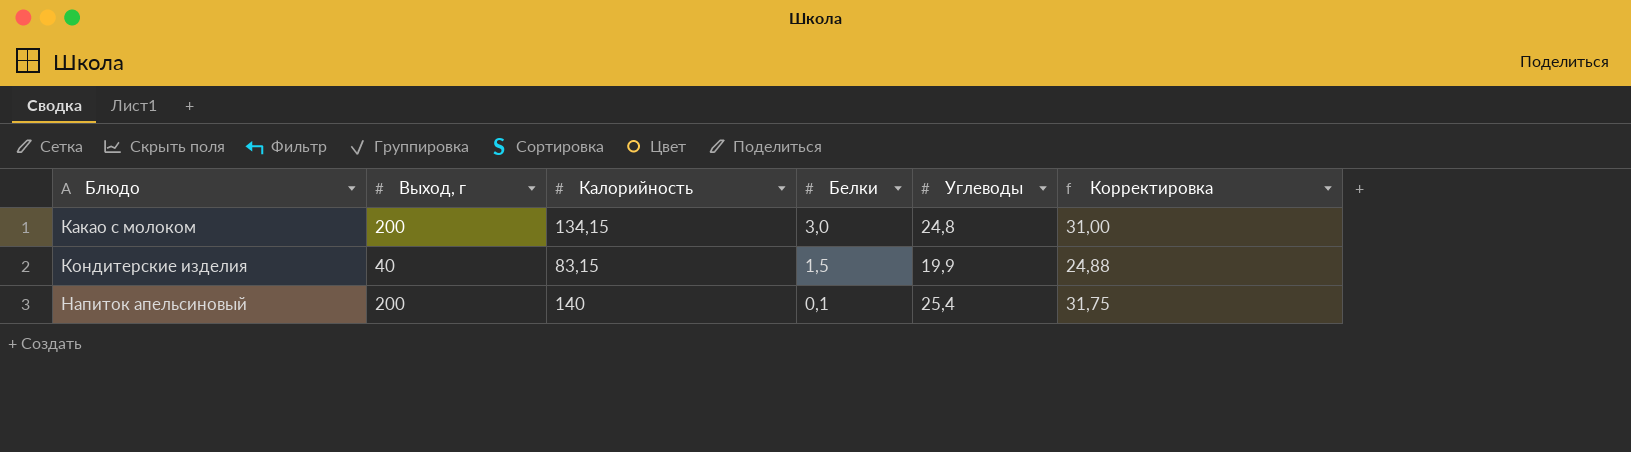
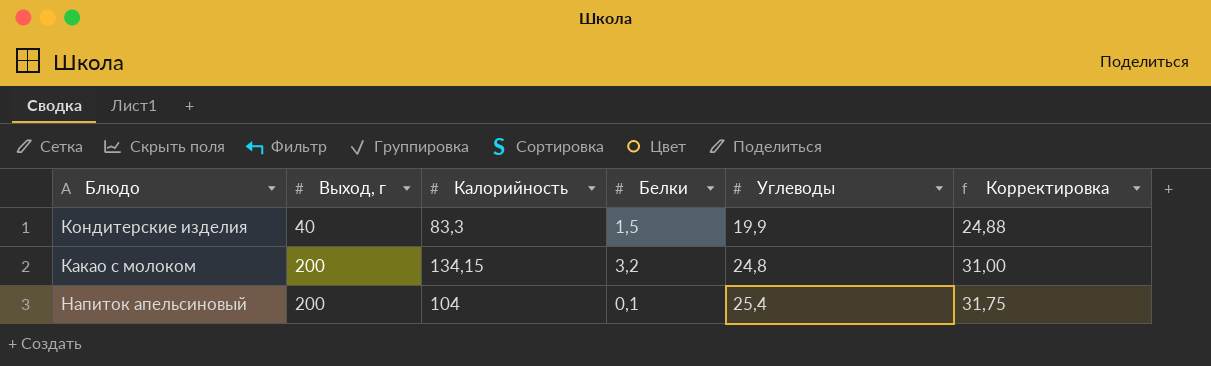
row order: Блюдо ascending -> Выход, г ascending
Кондитерские изделия | Калорийность: 83,15 -> 83,3
Какао с молоком | Белки: 3,0 -> 3,2
Напиток апельсиновый | Калорийность: 140 -> 104

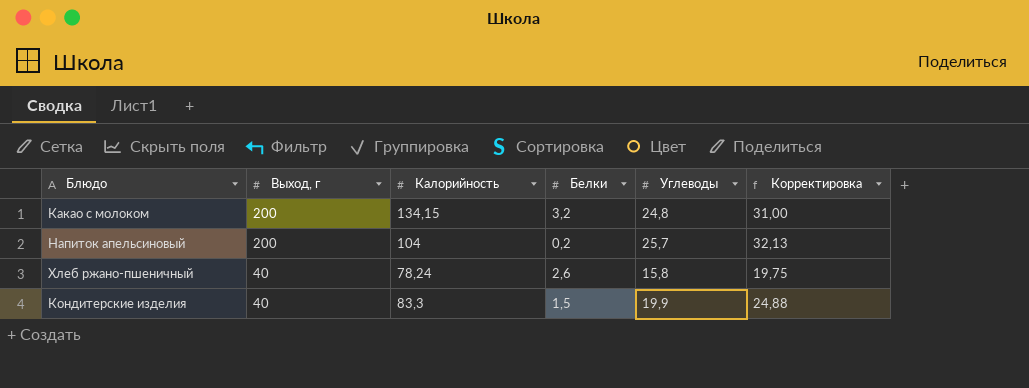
row order: Выход, г ascending -> Выход, г descending
Напиток апельсиновый | Белки: 0,1 -> 0,2
Напиток апельсиновый | Углеводы: 25,4 -> 25,7
Напиток апельсиновый | Корректировка: 31,75 -> 32,13
row Хлеб ржано-пшеничный: none -> 40 | 78,24 | 2,6 | 15,8 | 19,75

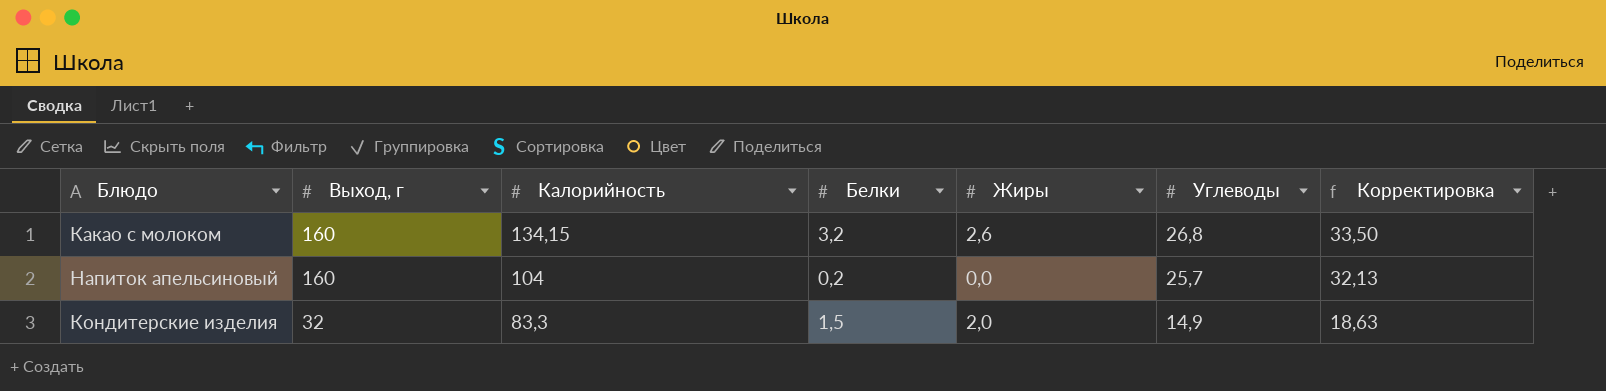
column Жиры | position: none -> 5
row Хлеб ржано-пшеничный: 40 | 78,24 | 2,6 | 15,8 | 19,75 -> none
Какао с молоком | Выход, г: 200 -> 160
Какао с молоком | Углеводы: 24,8 -> 26,8
Какао с молоком | Корректировка: 31,00 -> 33,50
Напиток апельсиновый | Выход, г: 200 -> 160
Кондитерские изделия | Выход, г: 40 -> 32
Кондитерские изделия | Углеводы: 19,9 -> 14,9
Кондитерские изделия | Корректировка: 24,88 -> 18,63

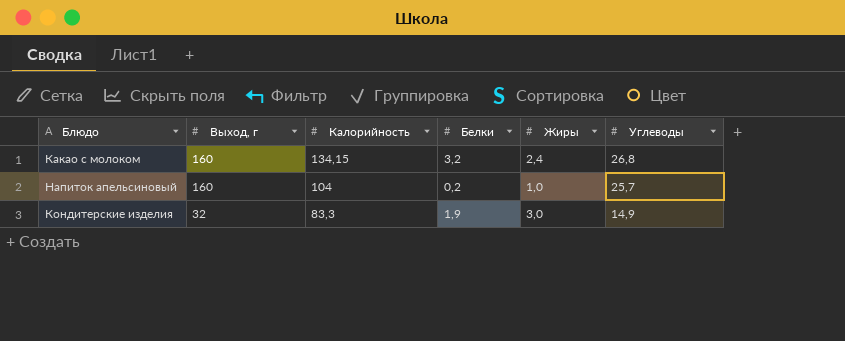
column Корректировка | formula: [Углеводы] * 1,25 -> none
Какао с молоком | Жиры: 2,6 -> 2,4
Напиток апельсиновый | Жиры: 0,0 -> 1,0
Кондитерские изделия | Белки: 1,5 -> 1,9
Кондитерские изделия | Жиры: 2,0 -> 3,0

